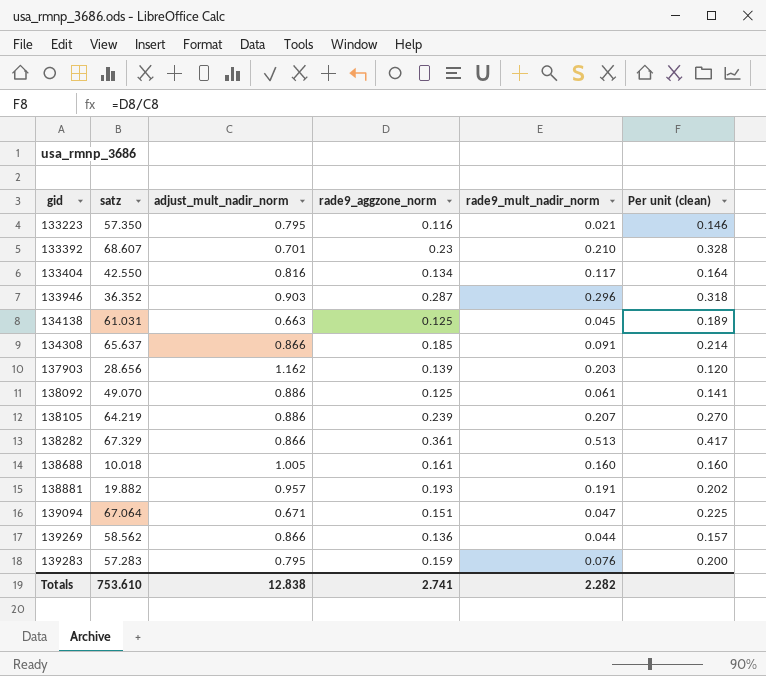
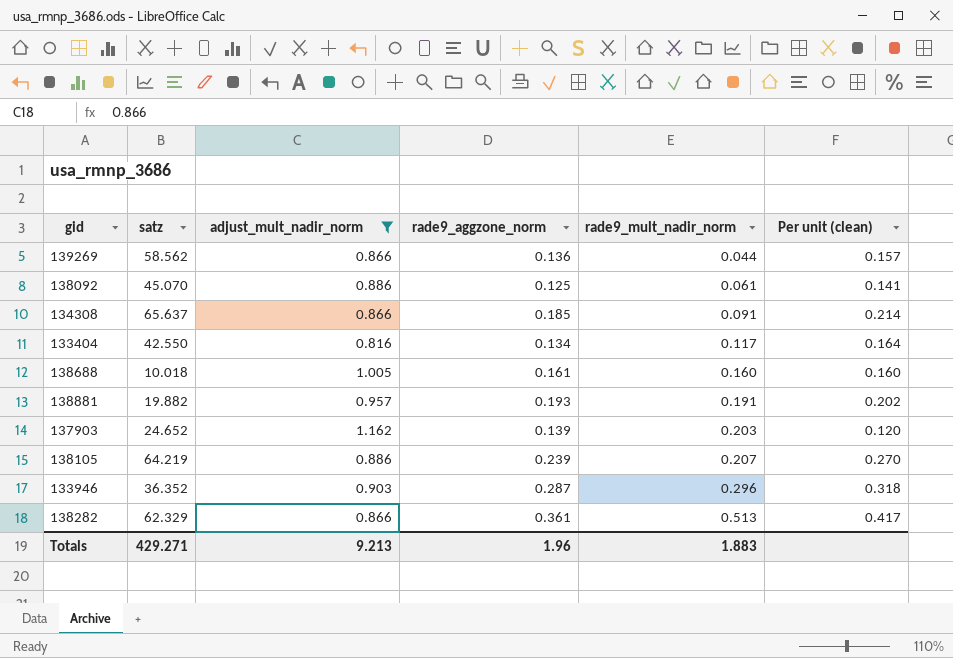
filter: none -> adjust_mult_nadir_norm >= 0.816
row order: gid ascending -> rade9_mult_nadir_norm ascending
138092 | satz: 49.070 -> 45.070
137903 | satz: 28.656 -> 24.652
138282 | satz: 67.329 -> 62.329
Totals | satz: 753.610 -> 429.271
Totals | adjust_mult_nadir_norm: 12.838 -> 9.213
Totals | rade9_aggzone_norm: 2.741 -> 1.96
Totals | rade9_mult_nadir_norm: 2.282 -> 1.883

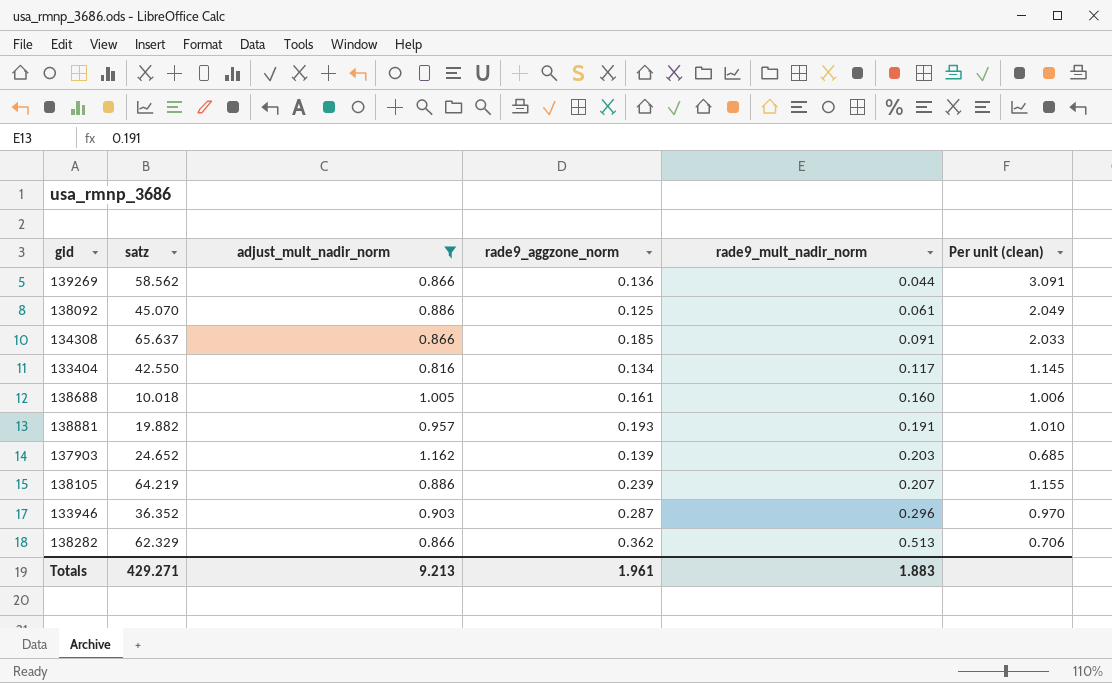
column Per unit (clean) | formula: [rade9_aggzone_norm] / [adjust_mult_nadir_norm] -> [rade9_aggzone_norm] / [rade9_mult_nadir_norm]
138282 | rade9_aggzone_norm: 0.361 -> 0.362
Totals | rade9_aggzone_norm: 1.96 -> 1.961

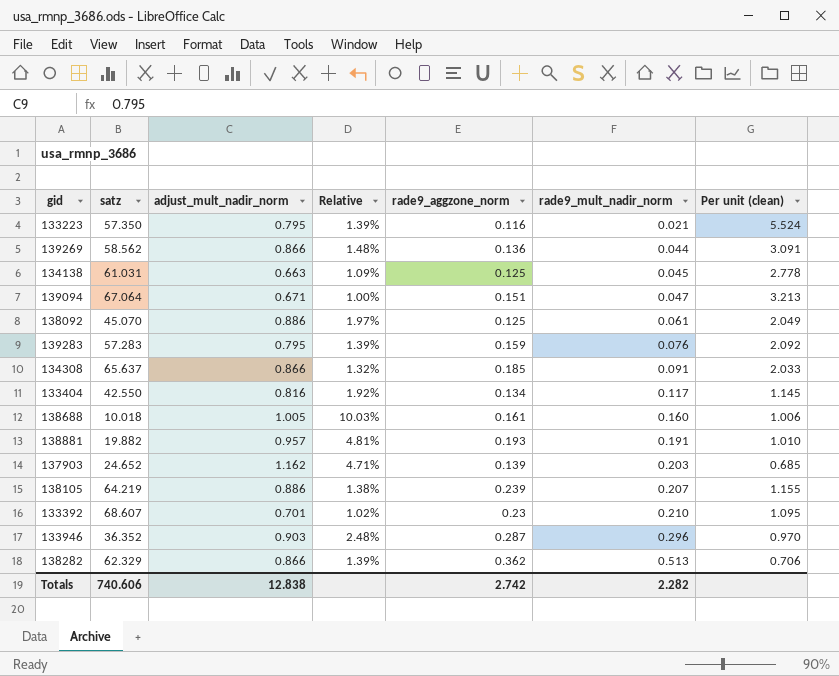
filter: adjust_mult_nadir_norm >= 0.816 -> none
column Relative | formula: none -> [adjust_mult_nadir_norm] / [satz]
Totals | satz: 429.271 -> 740.606
Totals | adjust_mult_nadir_norm: 9.213 -> 12.838
Totals | rade9_aggzone_norm: 1.961 -> 2.742
Totals | rade9_mult_nadir_norm: 1.883 -> 2.282

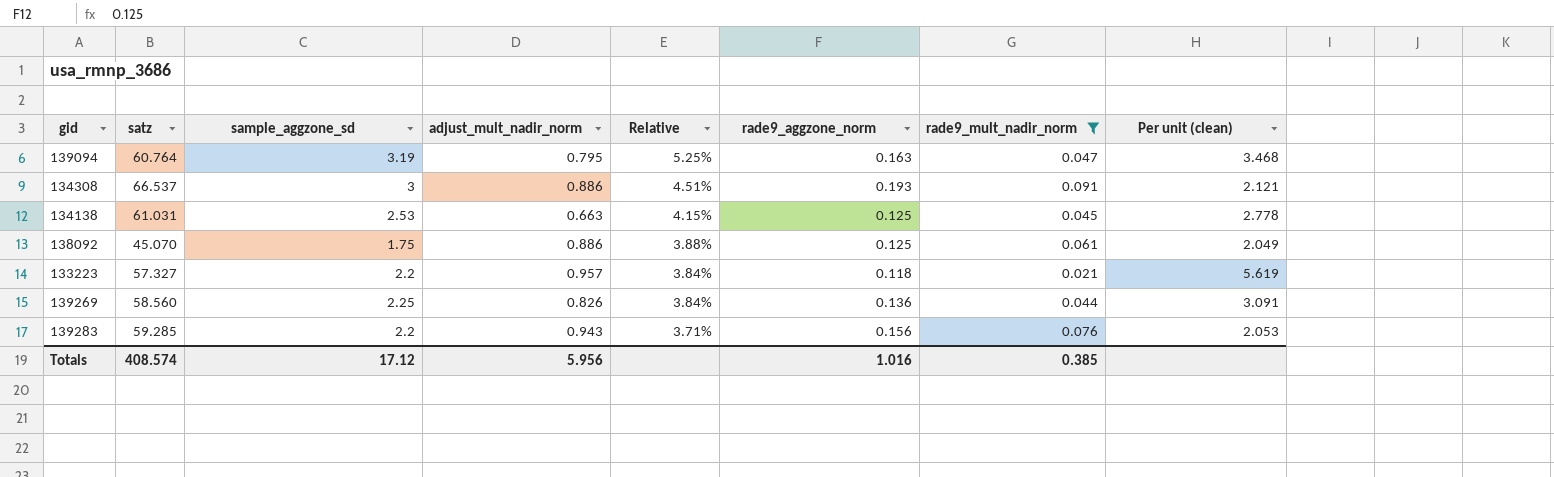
filter: none -> rade9_mult_nadir_norm <= 0.091
row order: rade9_mult_nadir_norm ascending -> Relative descending
column sample_aggzone_sd | position: none -> 3
column Relative | formula: [adjust_mult_nadir_norm] / [satz] -> [sample_aggzone_sd] / [satz]
139094 | satz: 67.064 -> 60.764
139094 | adjust_mult_nadir_norm: 0.671 -> 0.795
139094 | rade9_aggzone_norm: 0.151 -> 0.163
139094 | Per unit (clean): 3.213 -> 3.468
134308 | satz: 65.637 -> 66.537
134308 | adjust_mult_nadir_norm: 0.866 -> 0.886
134308 | rade9_aggzone_norm: 0.185 -> 0.193
134308 | Per unit (clean): 2.033 -> 2.121
133223 | satz: 57.350 -> 57.327
133223 | adjust_mult_nadir_norm: 0.795 -> 0.957
133223 | rade9_aggzone_norm: 0.116 -> 0.118
133223 | Per unit (clean): 5.524 -> 5.619
139269 | satz: 58.562 -> 58.560
139269 | adjust_mult_nadir_norm: 0.866 -> 0.826
139283 | satz: 57.283 -> 59.285
139283 | adjust_mult_nadir_norm: 0.795 -> 0.943
139283 | rade9_aggzone_norm: 0.159 -> 0.156
139283 | Per unit (clean): 2.092 -> 2.053
Totals | satz: 740.606 -> 408.574
Totals | adjust_mult_nadir_norm: 12.838 -> 5.956
Totals | rade9_aggzone_norm: 2.742 -> 1.016
Totals | rade9_mult_nadir_norm: 2.282 -> 0.385

